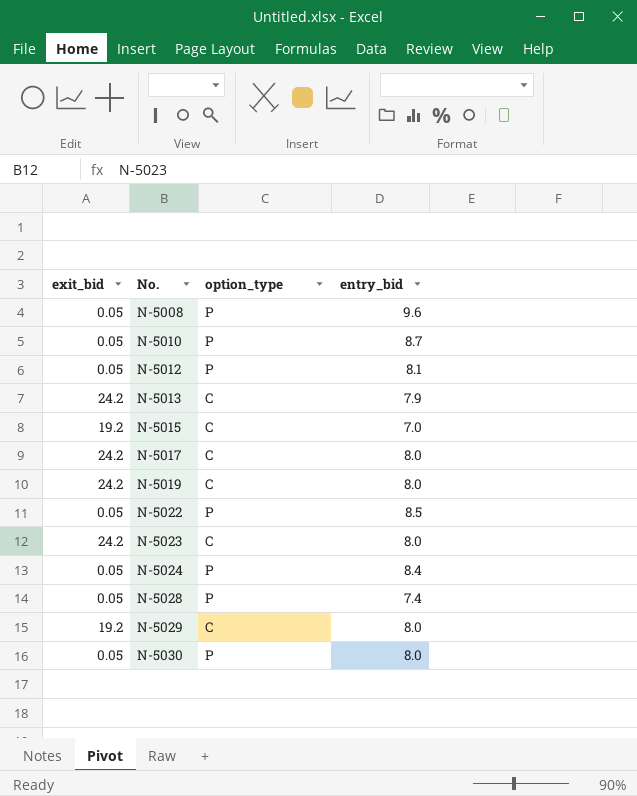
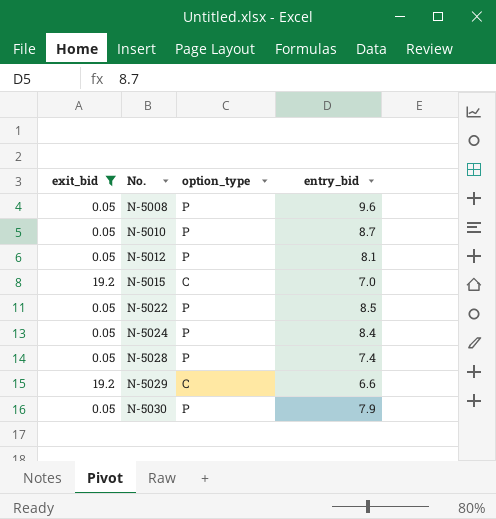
filter: none -> exit_bid != 24.2
N-5029 | entry_bid: 8.0 -> 6.6
N-5030 | entry_bid: 8.0 -> 7.9

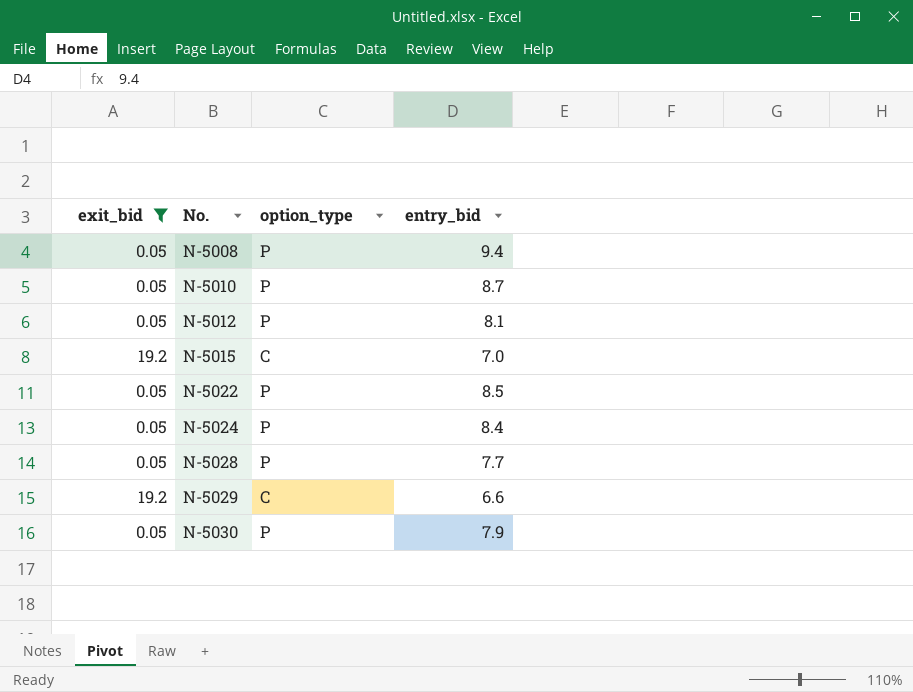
N-5008 | entry_bid: 9.6 -> 9.4
N-5028 | entry_bid: 7.4 -> 7.7

